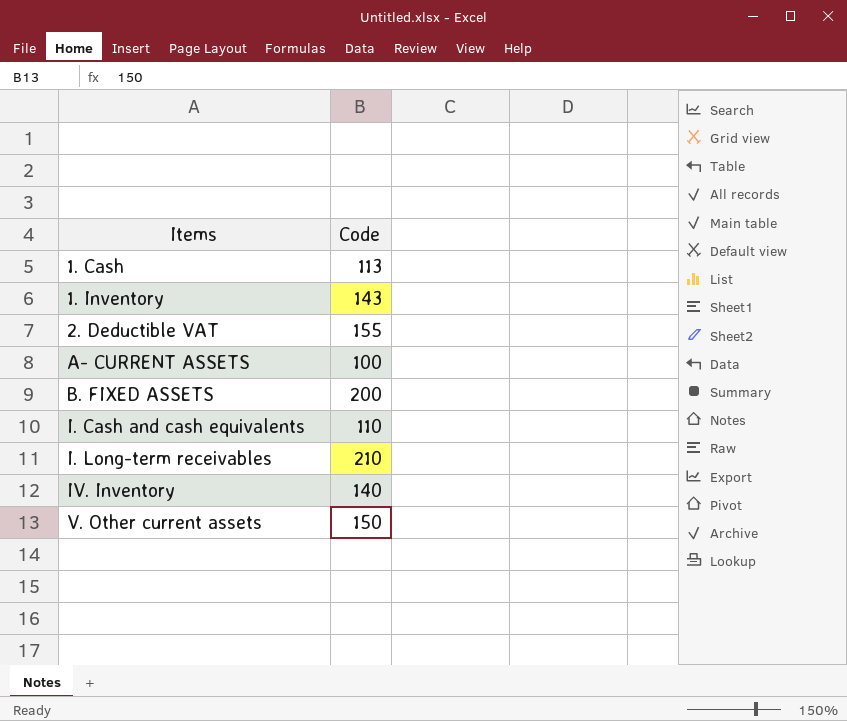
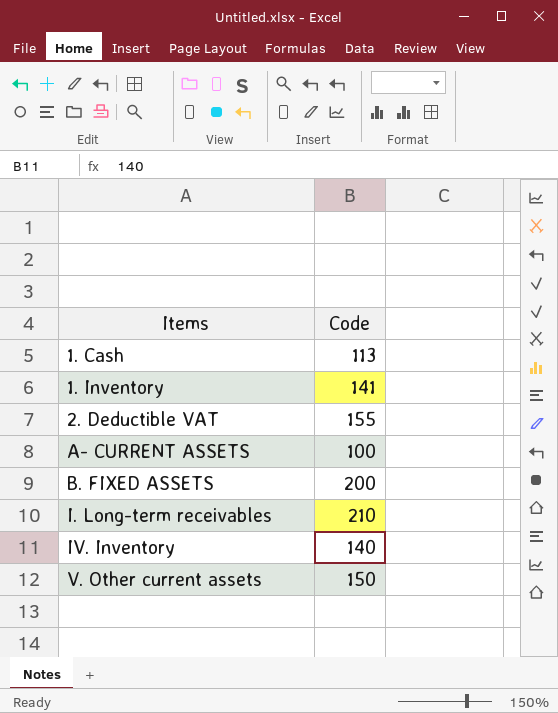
row I. Cash and cash equivalents: 110 -> none
1. Inventory | Code: 143 -> 141

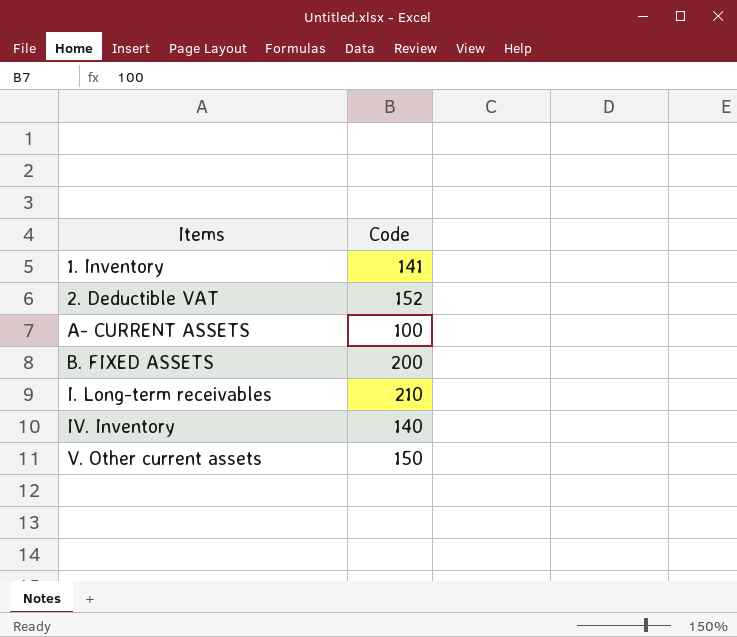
row 1. Cash: 113 -> none
2. Deductible VAT | Code: 155 -> 152

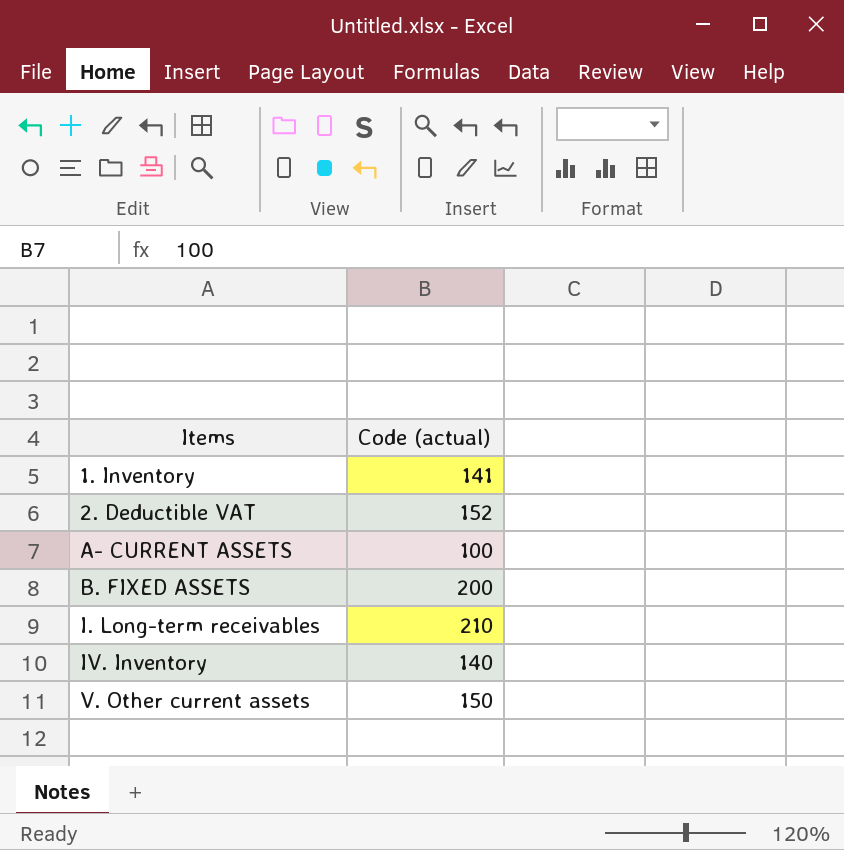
column name: Code -> Code (actual)

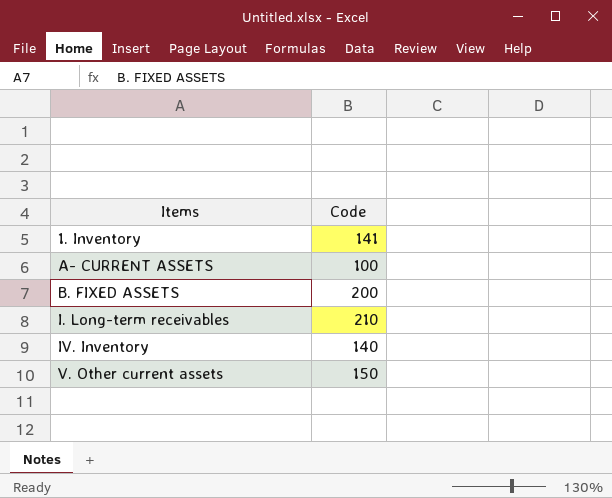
column name: Code (actual) -> Code
row 2. Deductible VAT: 152 -> none

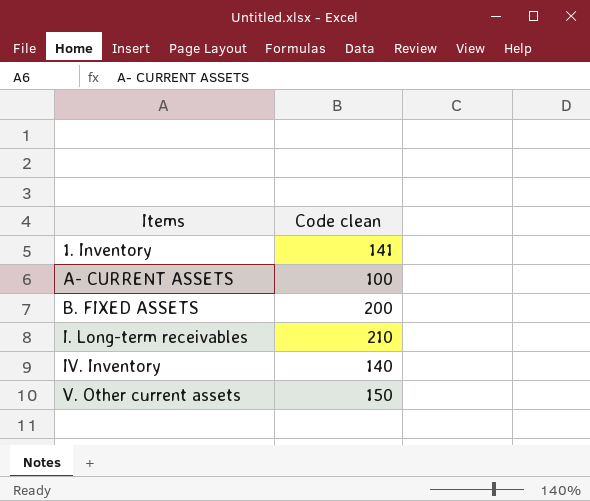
column name: Code -> Code clean

